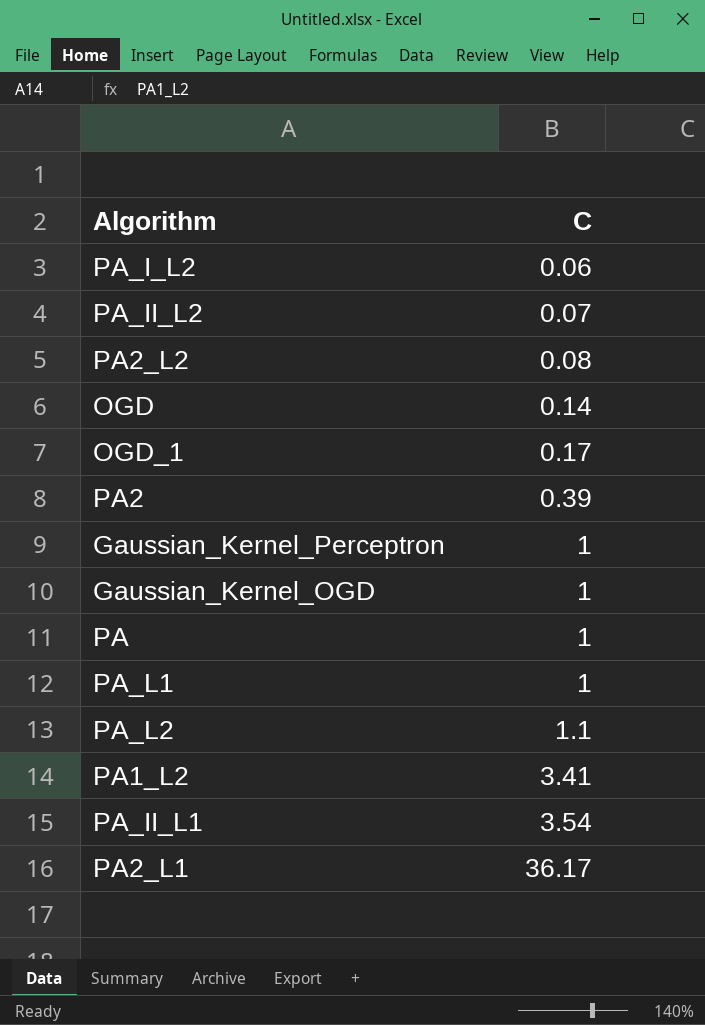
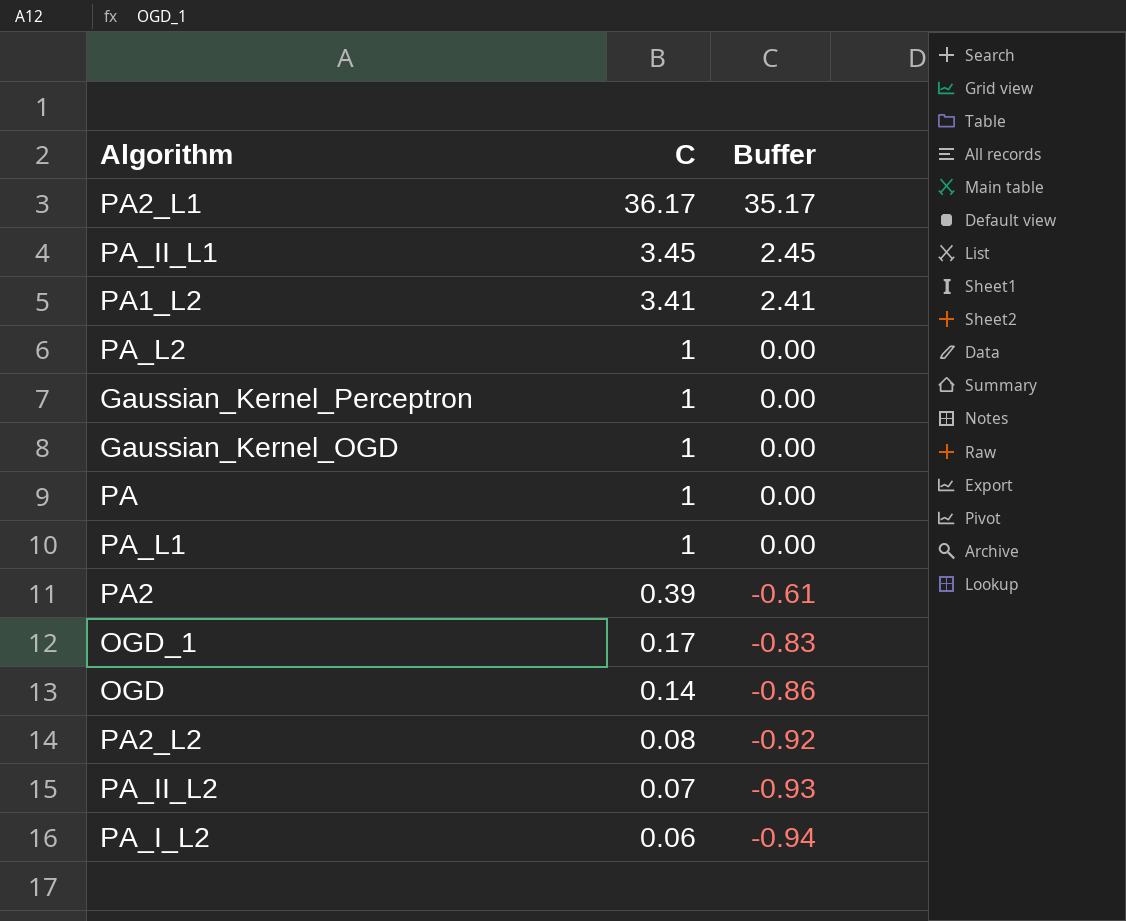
row order: C ascending -> C descending
column Buffer | formula: none -> [C] - 1
PA_II_L1 | C: 3.54 -> 3.45
PA_L2 | C: 1.1 -> 1

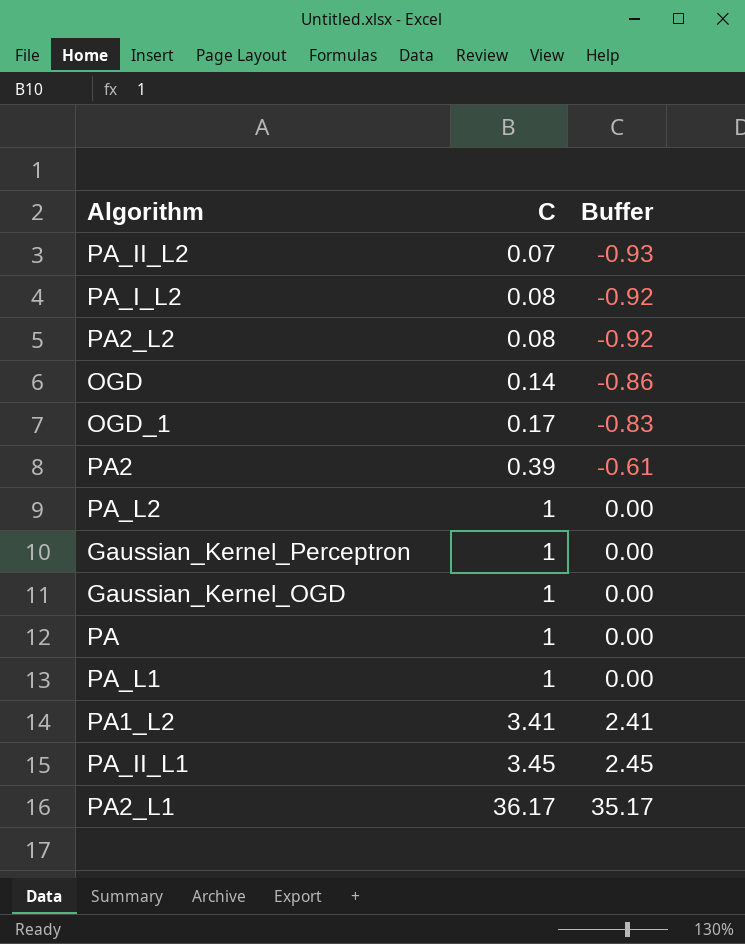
row order: C descending -> C ascending
PA_I_L2 | C: 0.06 -> 0.08
PA_I_L2 | Buffer: -0.94 -> -0.92

